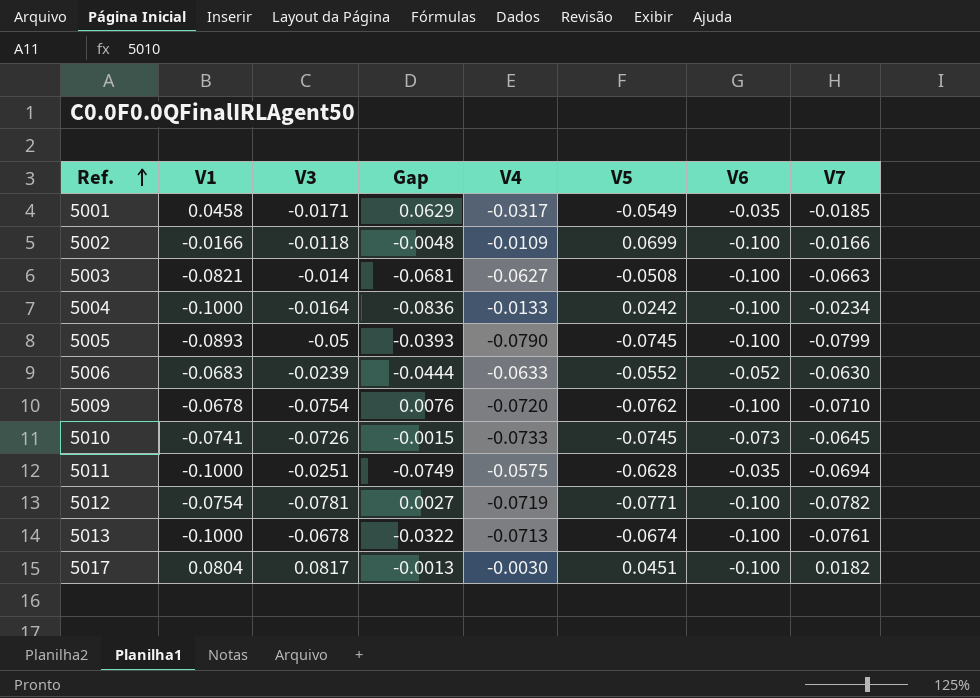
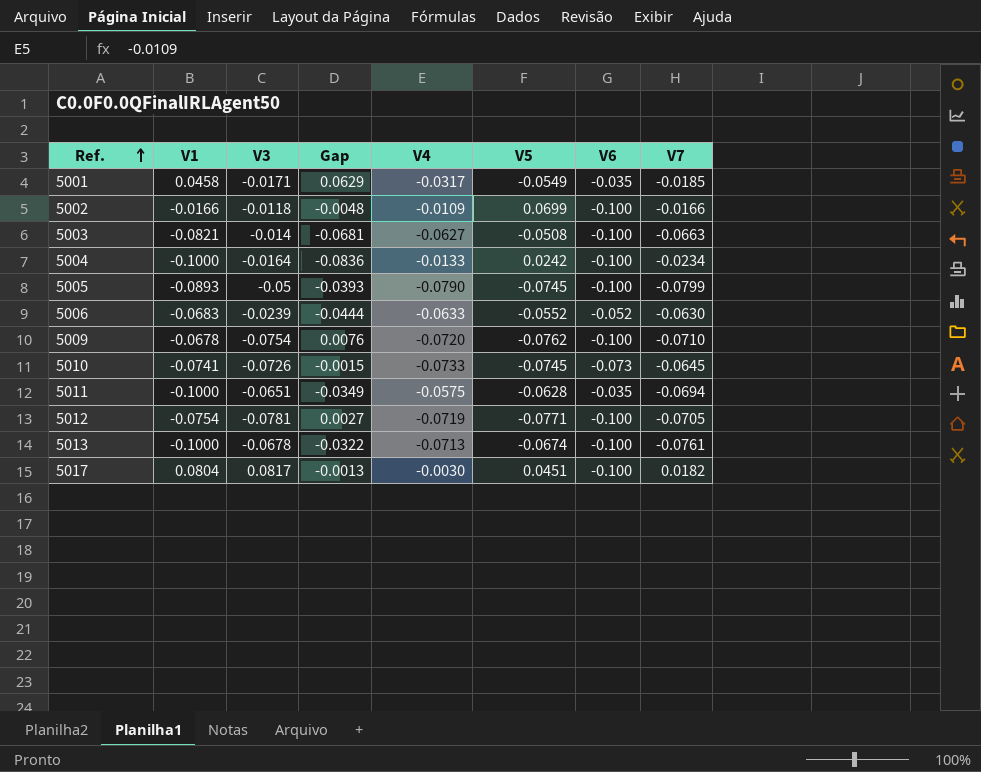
5011 | V3: -0.0251 -> -0.0651
5011 | Gap: -0.0749 -> -0.0349
5012 | V7: -0.0782 -> -0.0705

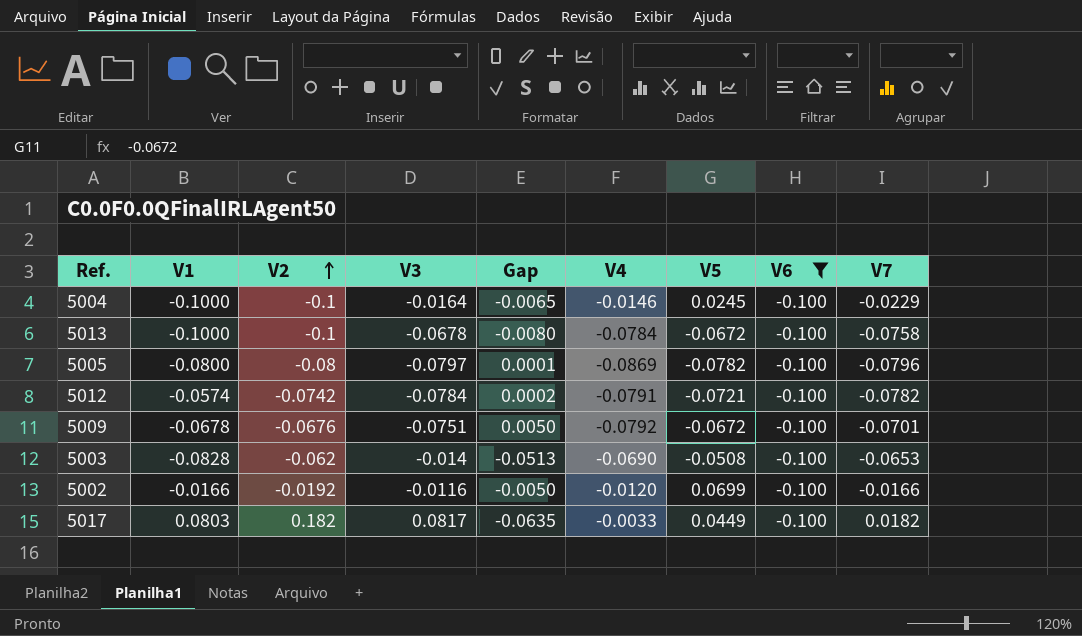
filter: none -> V6 = -0.100
row order: Ref. ascending -> V2 ascending
column V2 | position: none -> 3
column Gap | formula: [V1] - [V3] -> [V7] - [V3]
5004 | V4: -0.0133 -> -0.0146
5004 | V5: 0.0242 -> 0.0245
5004 | V7: -0.0234 -> -0.0229
5013 | V4: -0.0713 -> -0.0784
5013 | V5: -0.0674 -> -0.0672
5013 | V7: -0.0761 -> -0.0758
5005 | V1: -0.0893 -> -0.0800
5005 | V3: -0.05 -> -0.0797
5005 | V4: -0.0790 -> -0.0869
5005 | V5: -0.0745 -> -0.0782
5005 | V7: -0.0799 -> -0.0796
5012 | V1: -0.0754 -> -0.0574
5012 | V3: -0.0781 -> -0.0784
5012 | V4: -0.0719 -> -0.0791
5012 | V5: -0.0771 -> -0.0721
5012 | V7: -0.0705 -> -0.0782
5009 | V3: -0.0754 -> -0.0751
5009 | V4: -0.0720 -> -0.0792
5009 | V5: -0.0762 -> -0.0672
5009 | V7: -0.0710 -> -0.0701
5003 | V1: -0.0821 -> -0.0828
5003 | V4: -0.0627 -> -0.0690
5003 | V7: -0.0663 -> -0.0653
5002 | V3: -0.0118 -> -0.0116
5002 | V4: -0.0109 -> -0.0120
5017 | V1: 0.0804 -> 0.0803
5017 | V4: -0.0030 -> -0.0033
5017 | V5: 0.0451 -> 0.0449

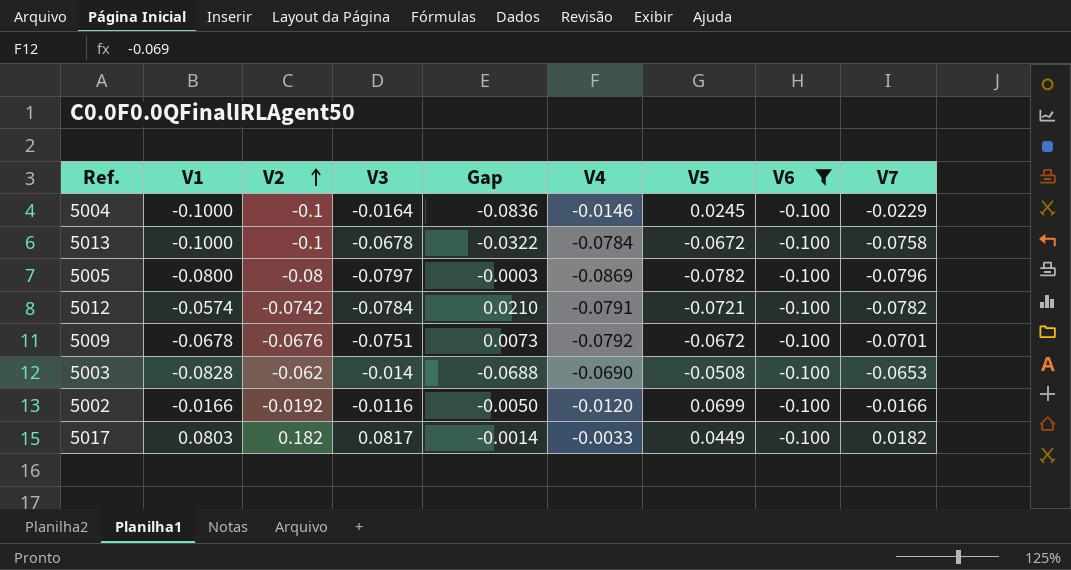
column Gap | formula: [V7] - [V3] -> [V1] - [V3]

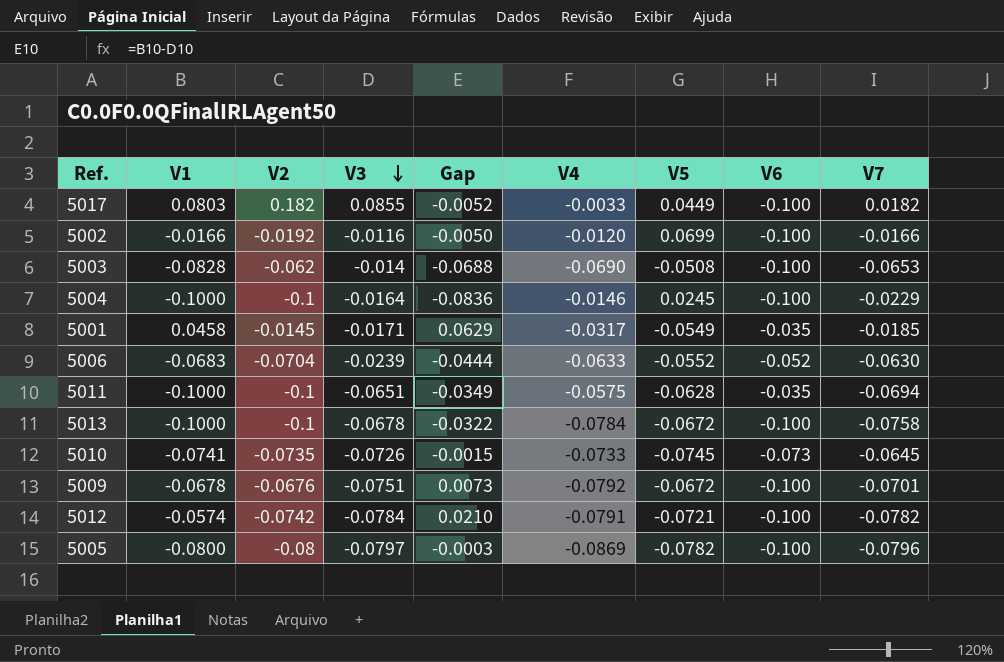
filter: V6 = -0.100 -> none
row order: V2 ascending -> V3 descending
5017 | V3: 0.0817 -> 0.0855
5017 | Gap: -0.0014 -> -0.0052

